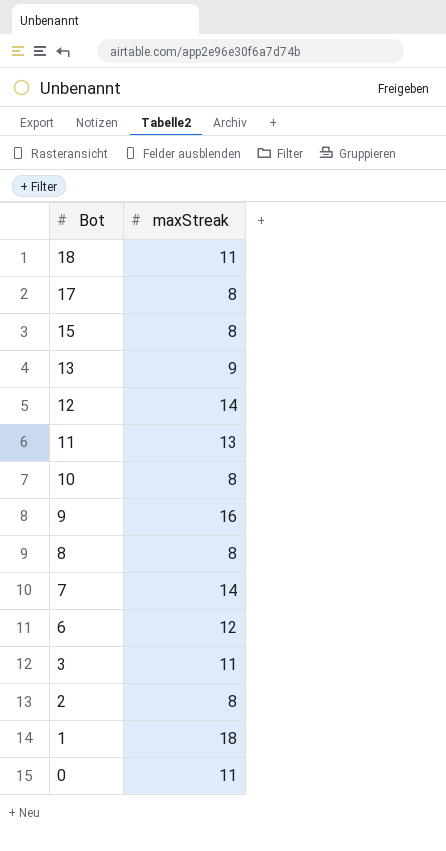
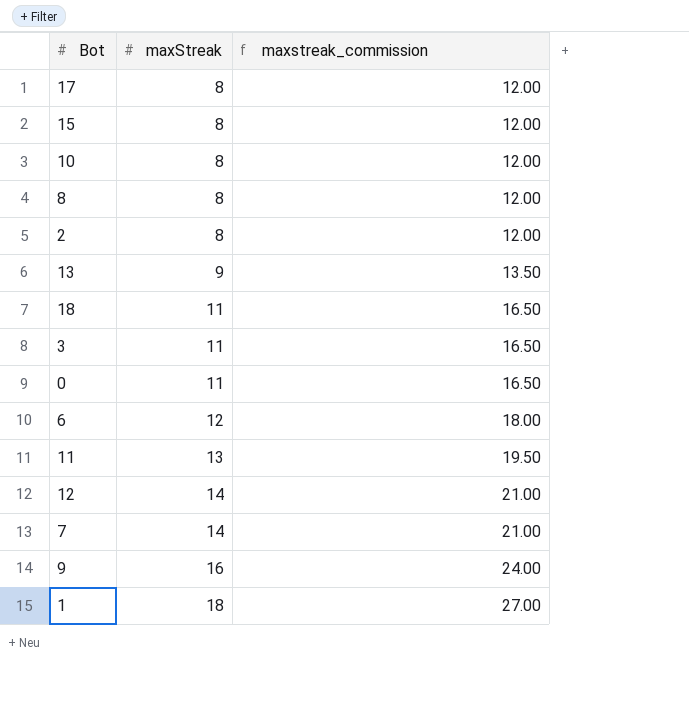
row order: Bot descending -> maxStreak ascending
column maxstreak_commission | formula: none -> [maxStreak] * 1.5

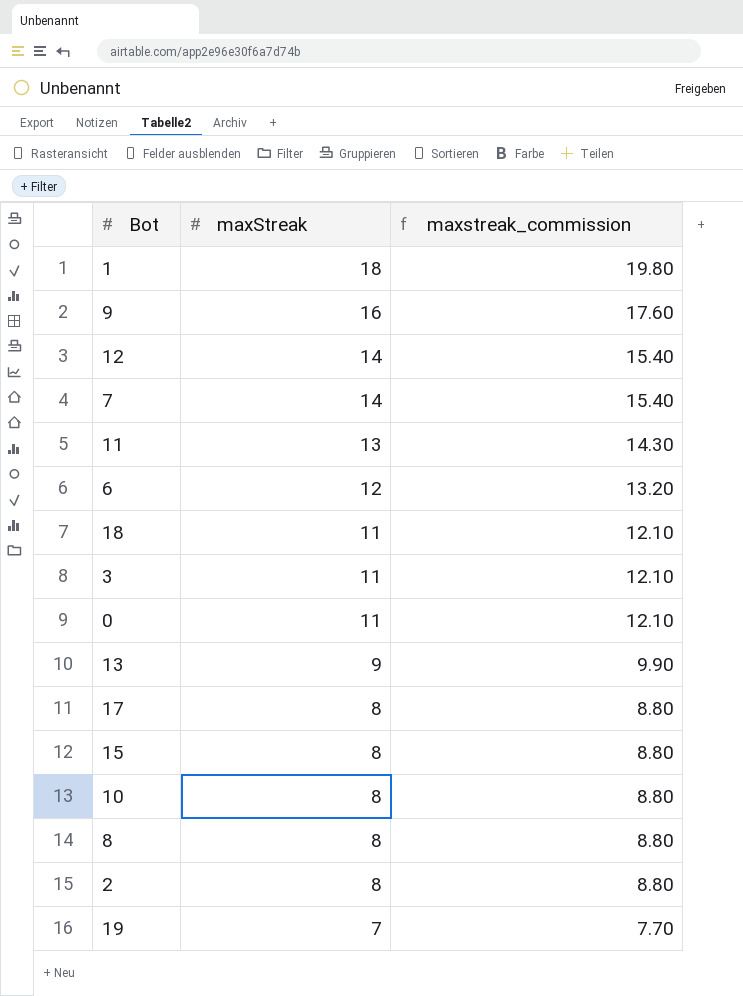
row order: maxStreak ascending -> maxStreak descending
column maxstreak_commission | formula: [maxStreak] * 1.5 -> [maxStreak] * 1.1
row 19: none -> 7 | 7.70

